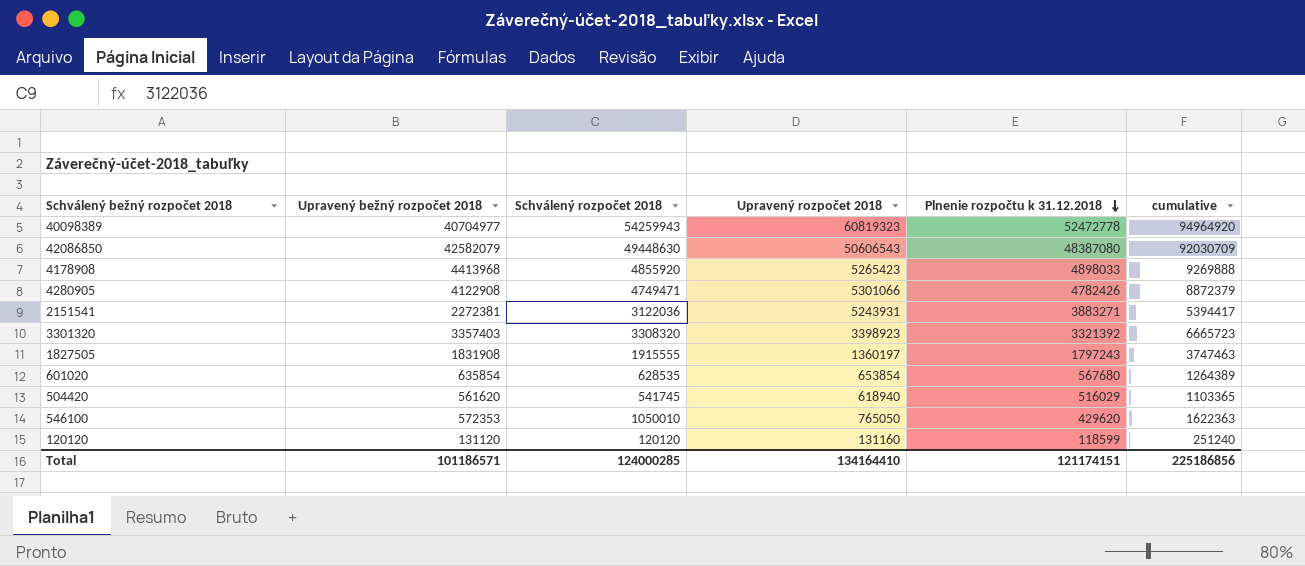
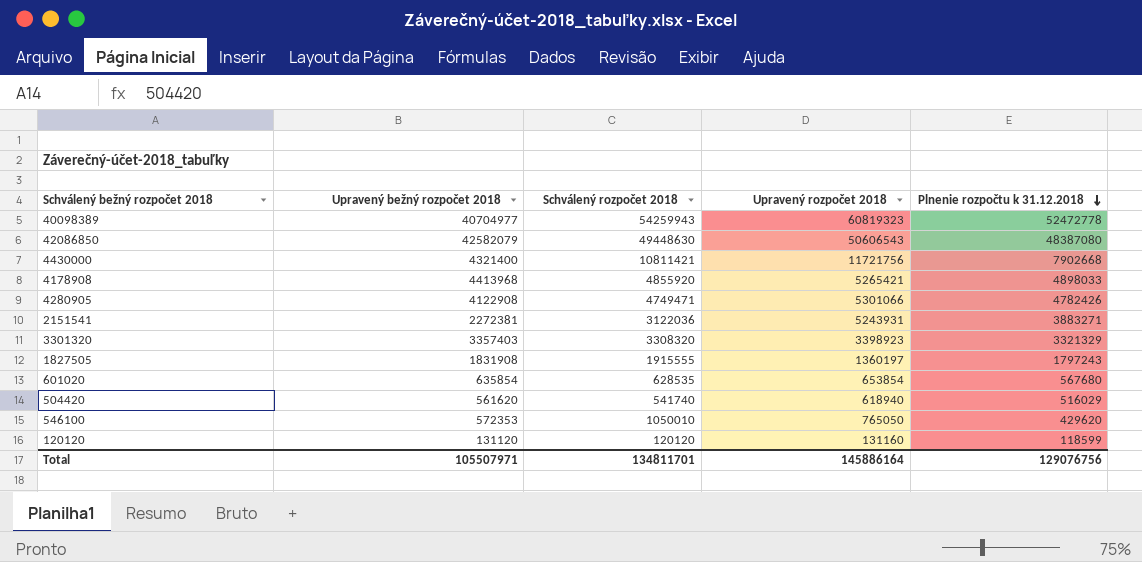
column cumulative | formula: [Upravený bežný rozpočet 2018] + [Schválený rozpočet 2018] -> none
row 4430000: none -> 4321400 | 10811421 | 11721756 | 7902668
4178908 | Upravený rozpočet 2018: 5265423 -> 5265421
3301320 | Plnenie rozpočtu k 31.12.2018: 3321392 -> 3321329
504420 | Schválený rozpočet 2018: 541745 -> 541740
Total | Upravený bežný rozpočet 2018: 101186571 -> 105507971
Total | Schválený rozpočet 2018: 124000285 -> 134811701
Total | Upravený rozpočet 2018: 134164410 -> 145886164
Total | Plnenie rozpočtu k 31.12.2018: 121174151 -> 129076756

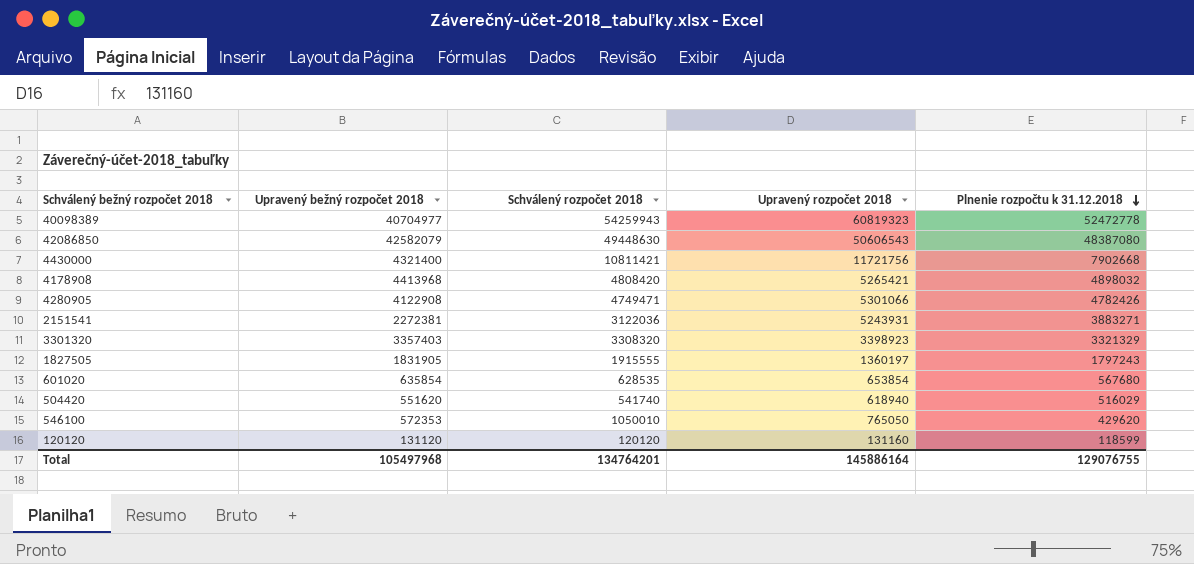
4178908 | Schválený rozpočet 2018: 4855920 -> 4808420
4178908 | Plnenie rozpočtu k 31.12.2018: 4898033 -> 4898032
1827505 | Upravený bežný rozpočet 2018: 1831908 -> 1831905
504420 | Upravený bežný rozpočet 2018: 561620 -> 551620
Total | Upravený bežný rozpočet 2018: 105507971 -> 105497968
Total | Schválený rozpočet 2018: 134811701 -> 134764201
Total | Plnenie rozpočtu k 31.12.2018: 129076756 -> 129076755

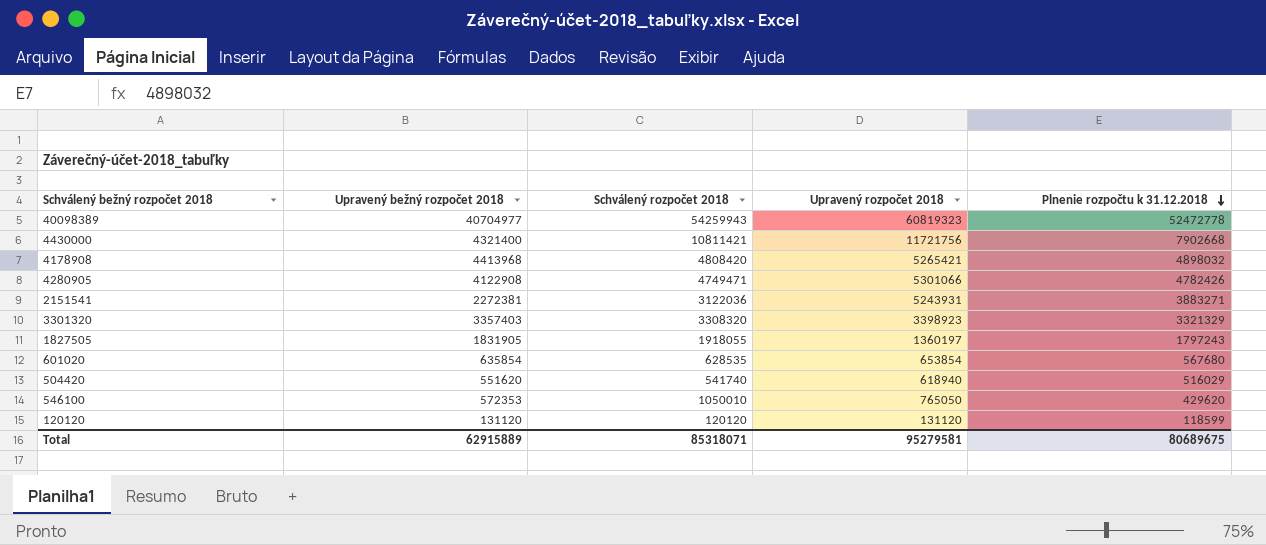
row 42086850: 42582079 | 49448630 | 50606543 | 48387080 -> none
1827505 | Schválený rozpočet 2018: 1915555 -> 1918055
120120 | Upravený rozpočet 2018: 131160 -> 131120
Total | Upravený bežný rozpočet 2018: 105497968 -> 62915889
Total | Schválený rozpočet 2018: 134764201 -> 85318071
Total | Upravený rozpočet 2018: 145886164 -> 95279581
Total | Plnenie rozpočtu k 31.12.2018: 129076755 -> 80689675

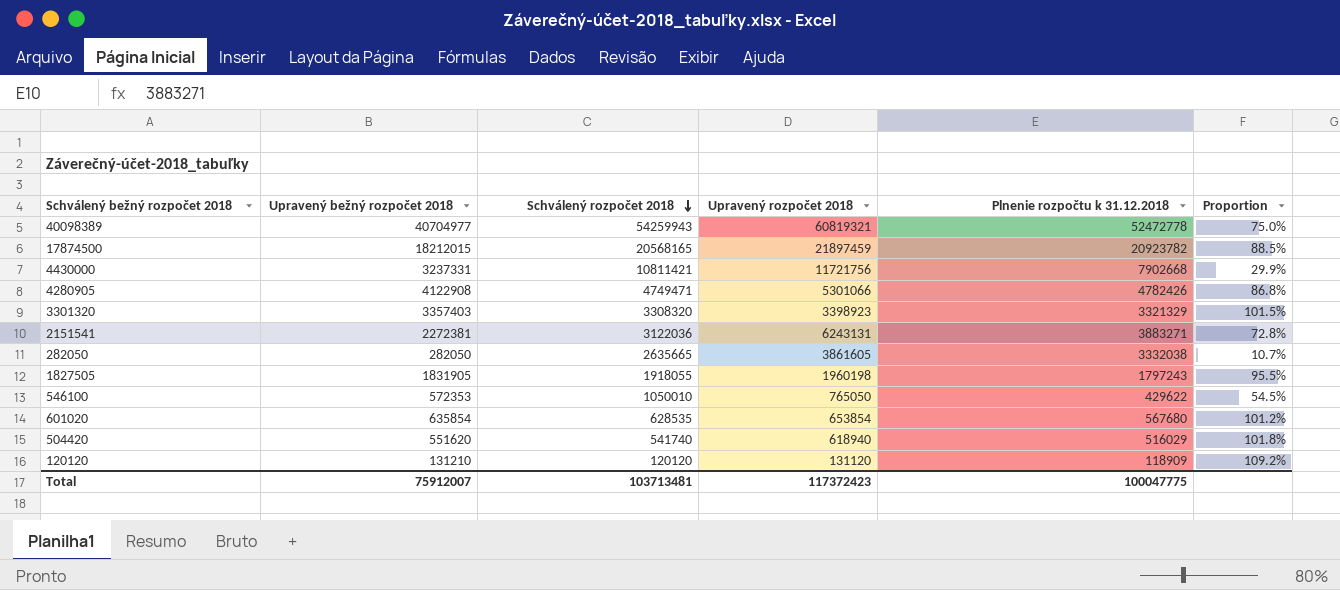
row order: Plnenie rozpočtu k 31.12.2018 descending -> Schválený rozpočet 2018 descending
column Proportion | formula: none -> [Upravený bežný rozpočet 2018] / [Schválený rozpočet 2018]
row 4178908: 4413968 | 4808420 | 5265421 | 4898032 -> none
40098389 | Upravený rozpočet 2018: 60819323 -> 60819321
row 17874500: none -> 18212015 | 20568165 | 21897459 | 20923782 | 88.5%
4430000 | Upravený bežný rozpočet 2018: 4321400 -> 3237331
2151541 | Upravený rozpočet 2018: 5243931 -> 6243131
row 282050: none -> 282050 | 2635665 | 3861605 | 3332038 | 10.7%
1827505 | Upravený rozpočet 2018: 1360197 -> 1960198
546100 | Plnenie rozpočtu k 31.12.2018: 429620 -> 429622
120120 | Upravený bežný rozpočet 2018: 131120 -> 131210
120120 | Plnenie rozpočtu k 31.12.2018: 118599 -> 118909
Total | Upravený bežný rozpočet 2018: 62915889 -> 75912007
Total | Schválený rozpočet 2018: 85318071 -> 103713481
Total | Upravený rozpočet 2018: 95279581 -> 117372423
Total | Plnenie rozpočtu k 31.12.2018: 80689675 -> 100047775

